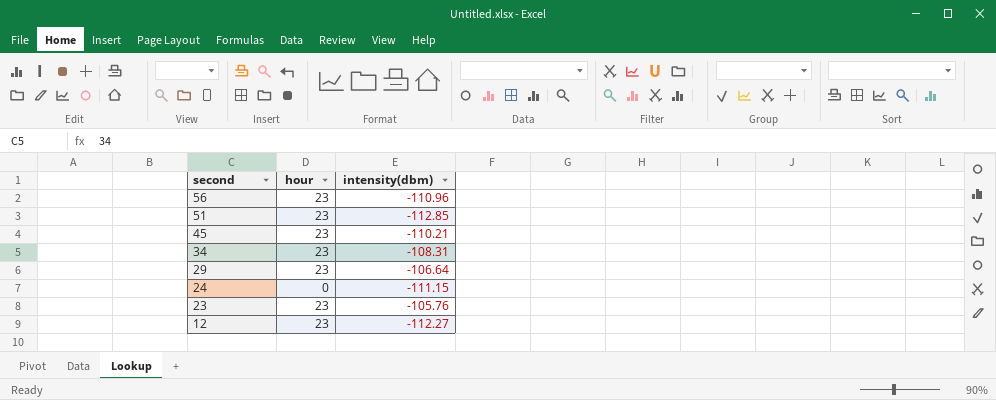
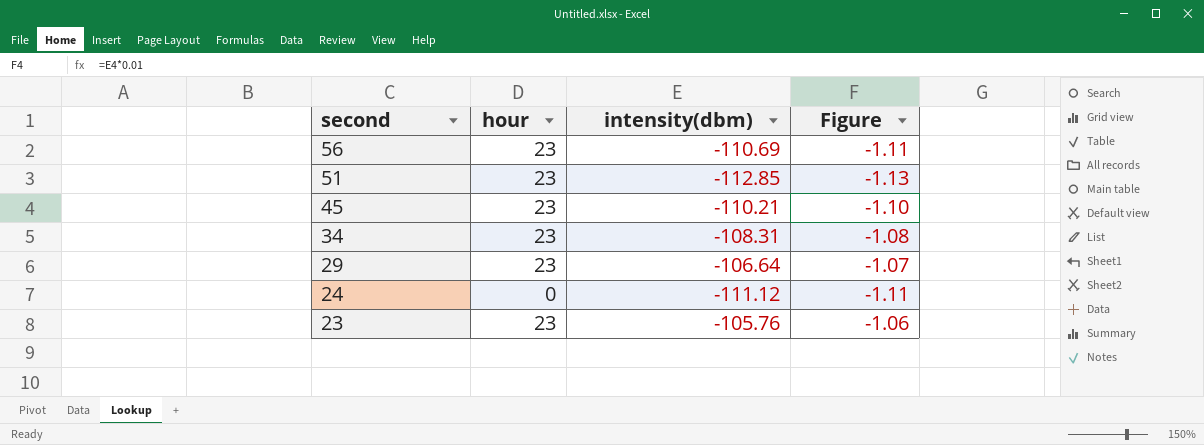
column Figure | formula: none -> [intensity(dbm)] * 0.01
row 12: 23 | -112.27 -> none
56 | intensity(dbm): -110.96 -> -110.69
24 | intensity(dbm): -111.15 -> -111.12

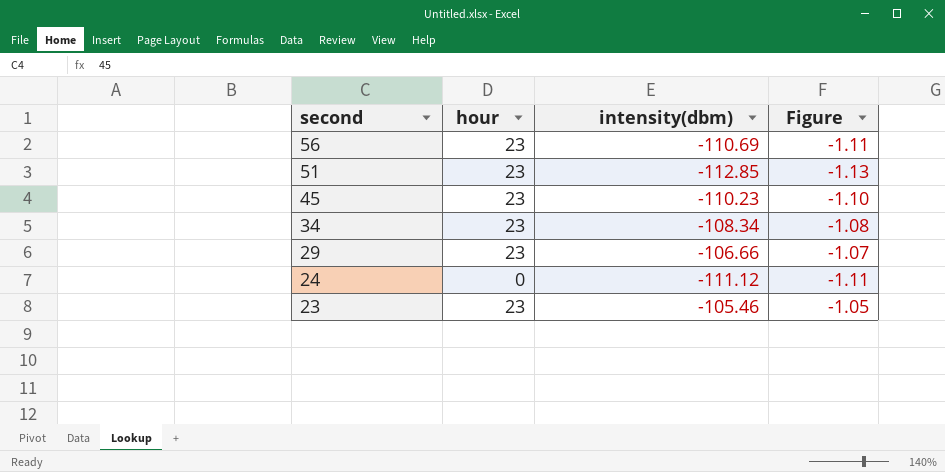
45 | intensity(dbm): -110.21 -> -110.23
34 | intensity(dbm): -108.31 -> -108.34
29 | intensity(dbm): -106.64 -> -106.66
23 | intensity(dbm): -105.76 -> -105.46
23 | Figure: -1.06 -> -1.05

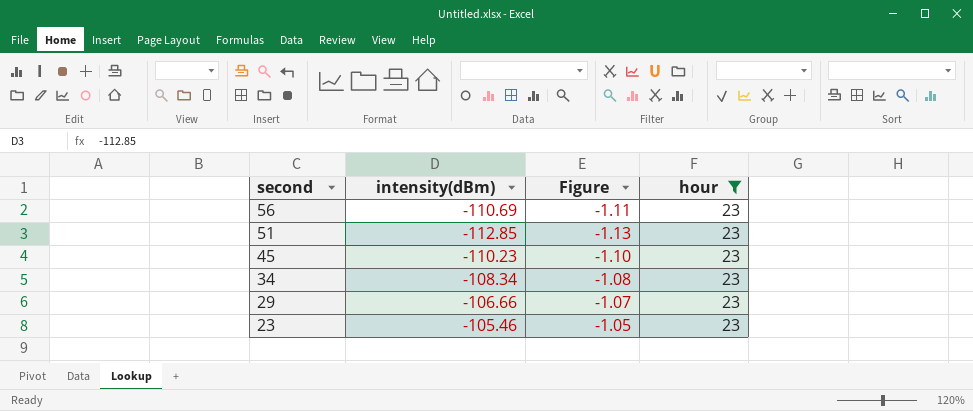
filter: none -> hour = 23
column name: intensity(dbm) -> intensity(dBm)
column hour | position: 2 -> 4

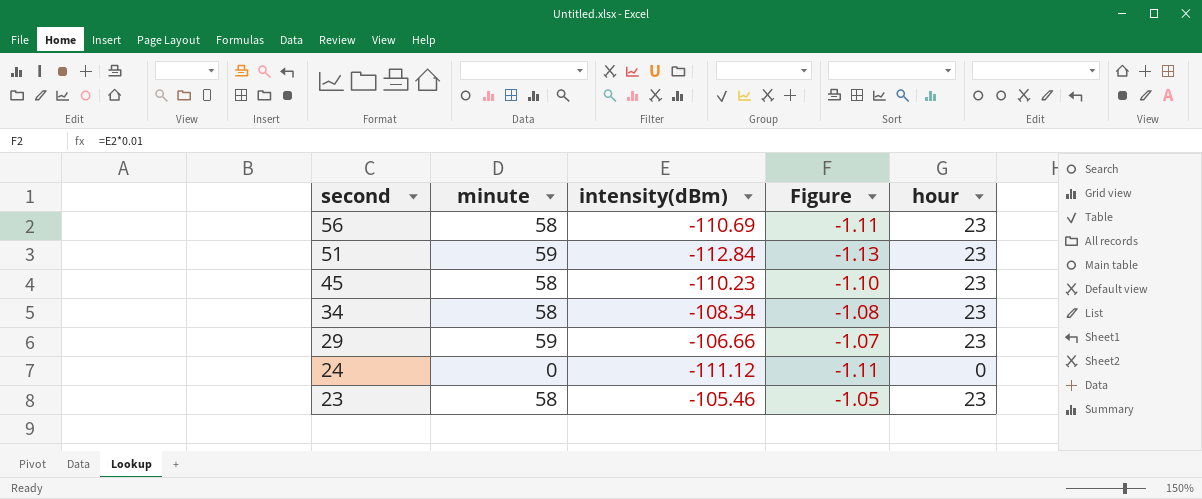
filter: hour = 23 -> none
column minute | position: none -> 2
51 | intensity(dBm): -112.85 -> -112.84

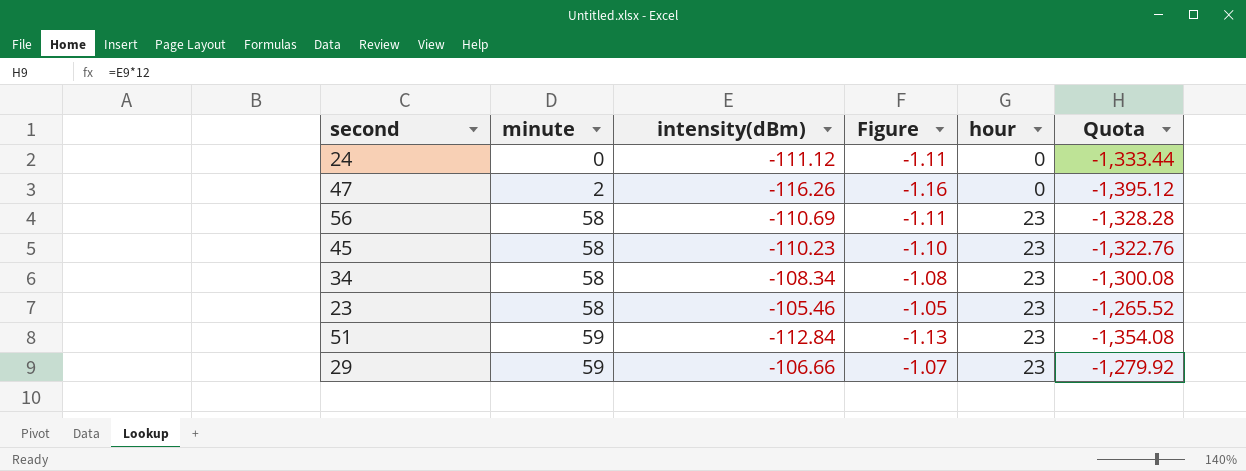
row order: second descending -> minute ascending
column Quota | formula: none -> [intensity(dBm)] * 12
row 47: none -> 2 | -116.26 | -1.16 | 0 | -1,395.12

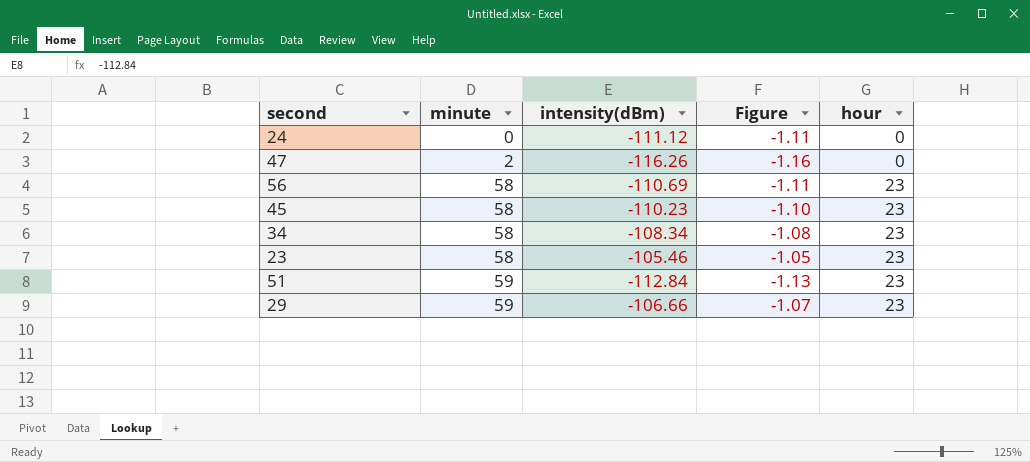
column Quota | formula: [intensity(dBm)] * 12 -> none

